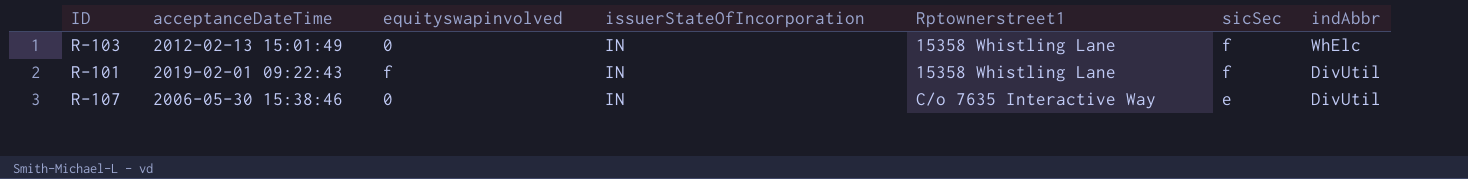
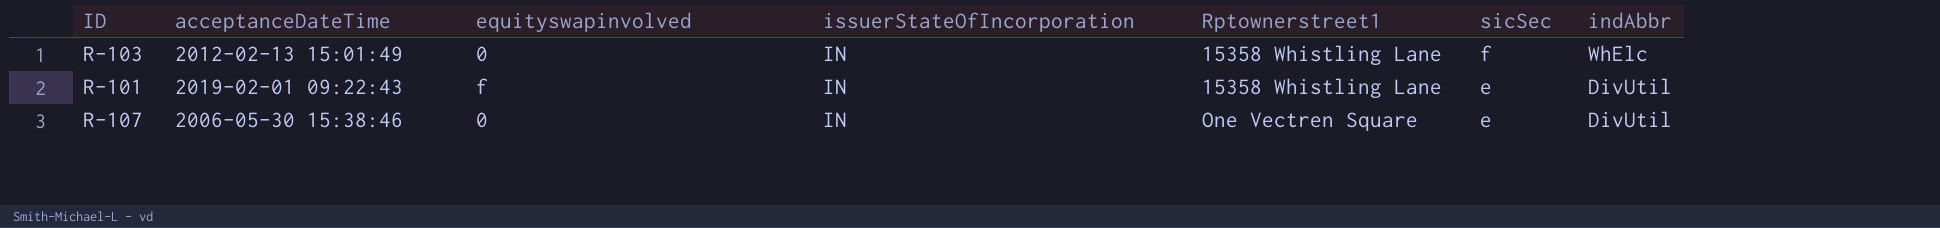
R-101 | sicSec: f -> e
R-107 | Rptownerstreet1: C/o 7635 Interactive Way -> One Vectren Square

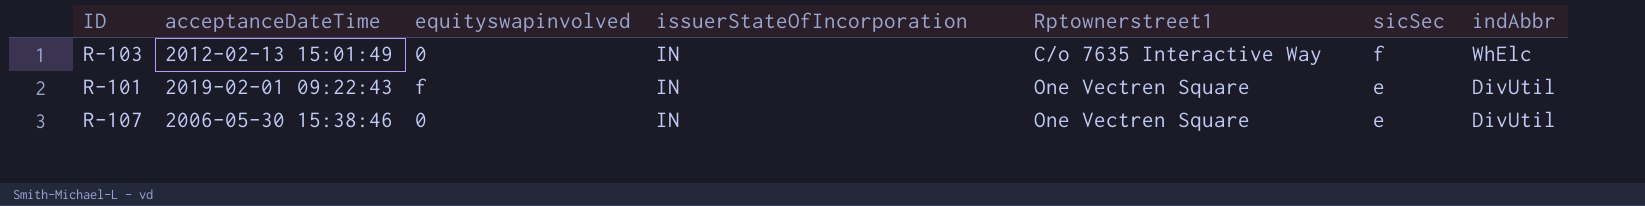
R-103 | Rptownerstreet1: 15358 Whistling Lane -> C/o 7635 Interactive Way
R-101 | Rptownerstreet1: 15358 Whistling Lane -> One Vectren Square

